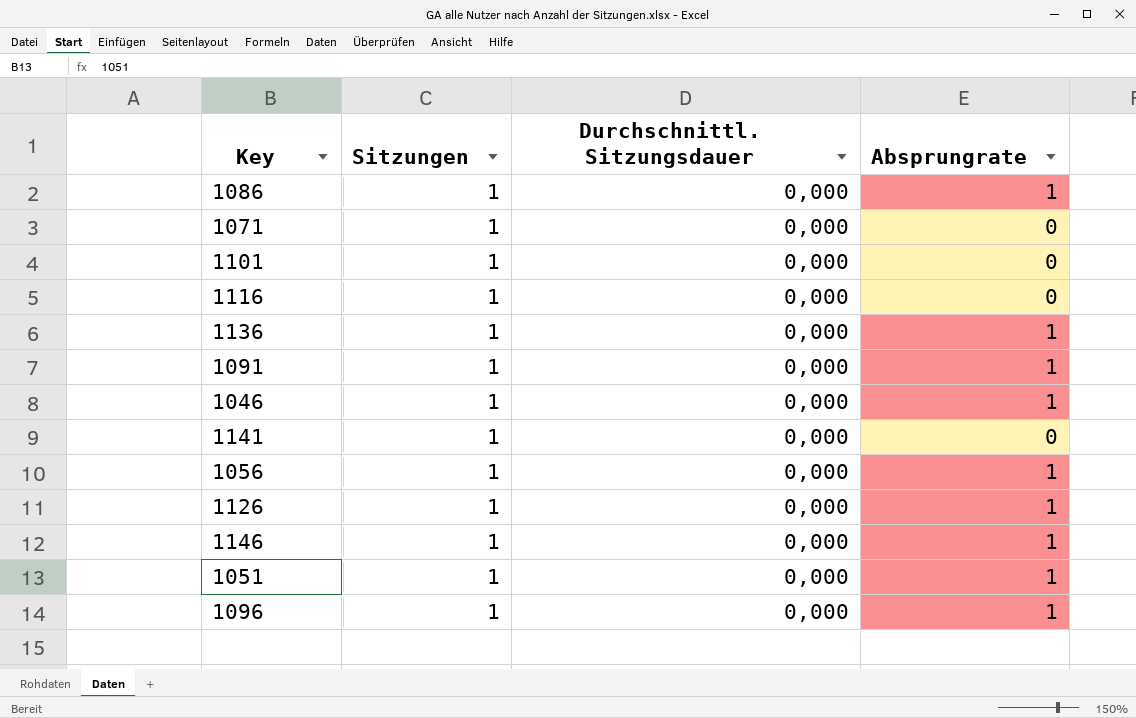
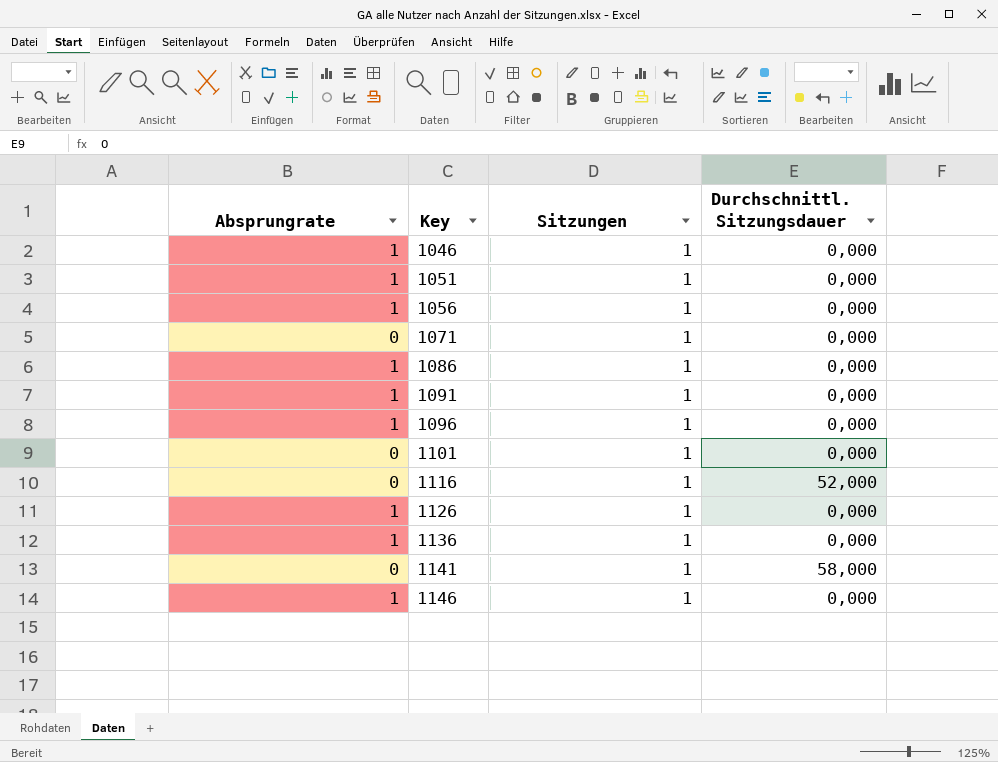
row order: none -> Key ascending
column Absprungrate | position: 4 -> 1
1116 | Durchschnittl. Sitzungsdauer: 0,000 -> 52,000
1141 | Durchschnittl. Sitzungsdauer: 0,000 -> 58,000

